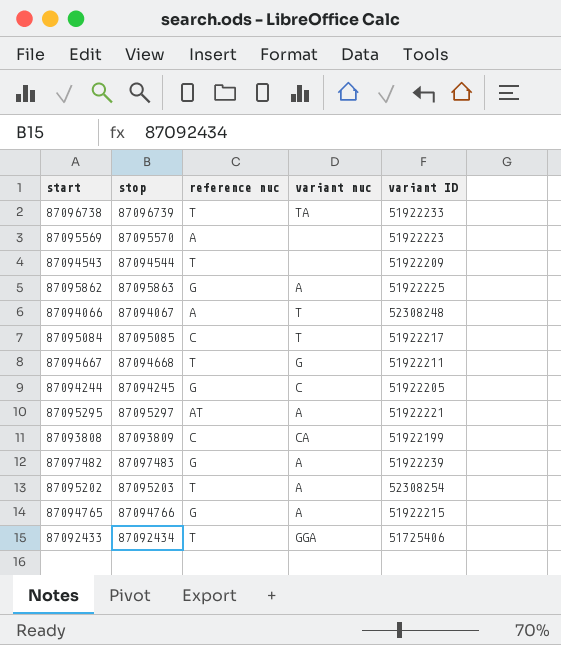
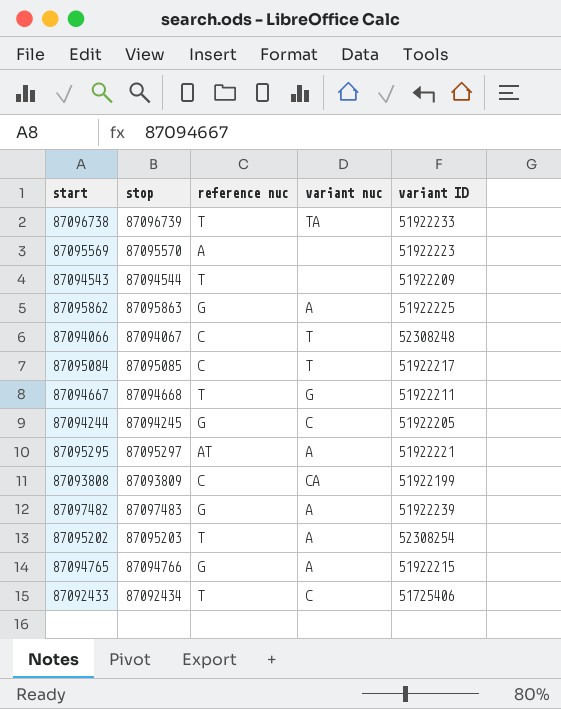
87094066 | reference nuc: A -> C
87092433 | variant nuc: GGA -> C

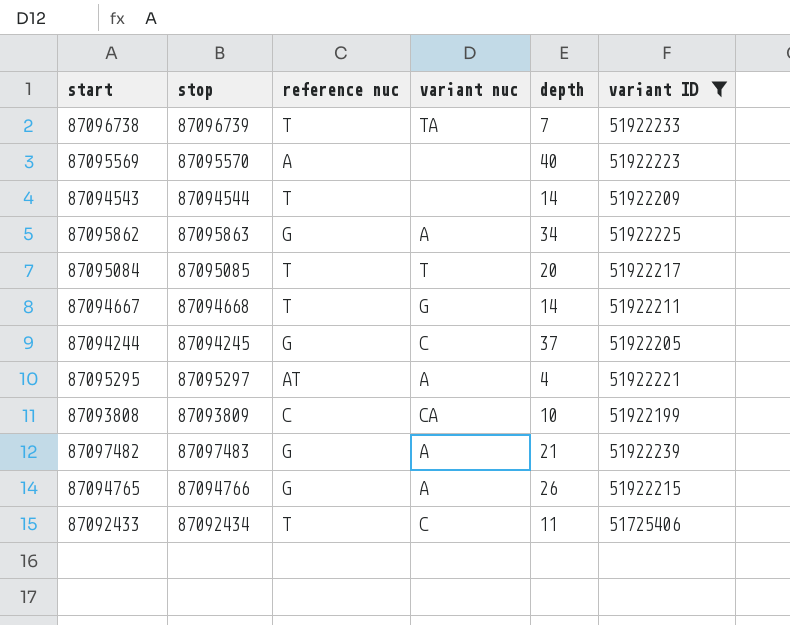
filter: none -> variant ID <= 51922239
column depth | position: none -> 5
87095084 | reference nuc: C -> T

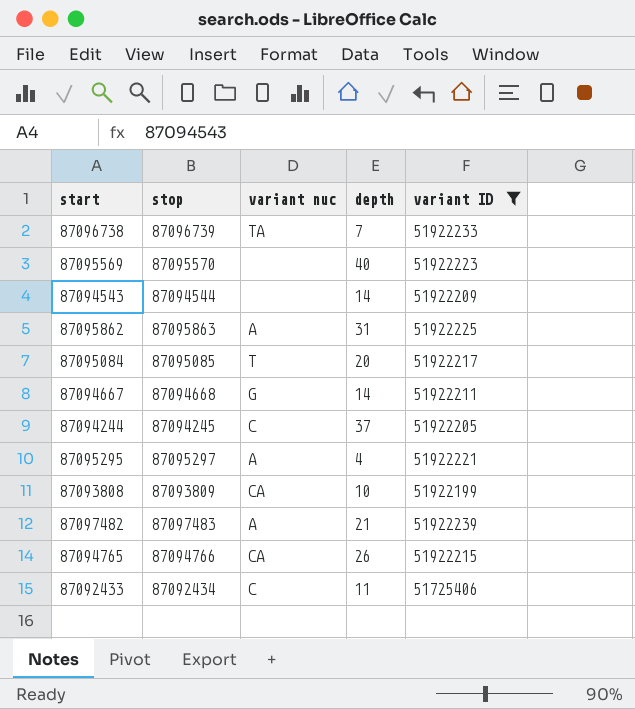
column reference nuc | position: 3 -> none
87095862 | depth: 34 -> 31
87094765 | variant nuc: A -> CA

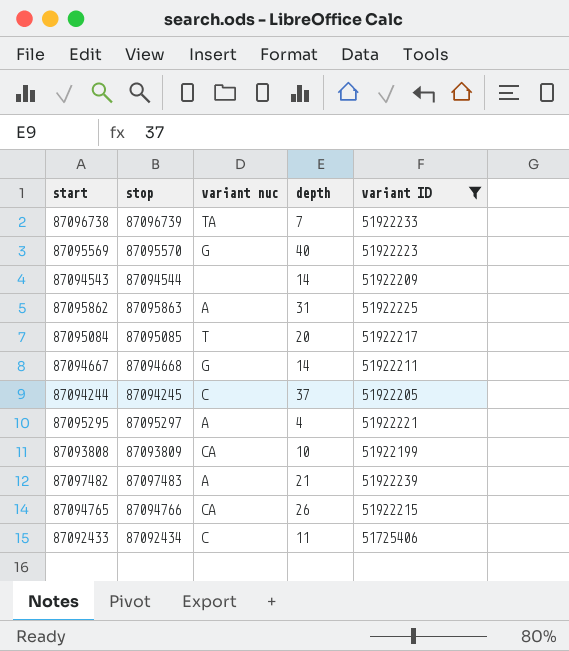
87095569 | variant nuc: none -> G

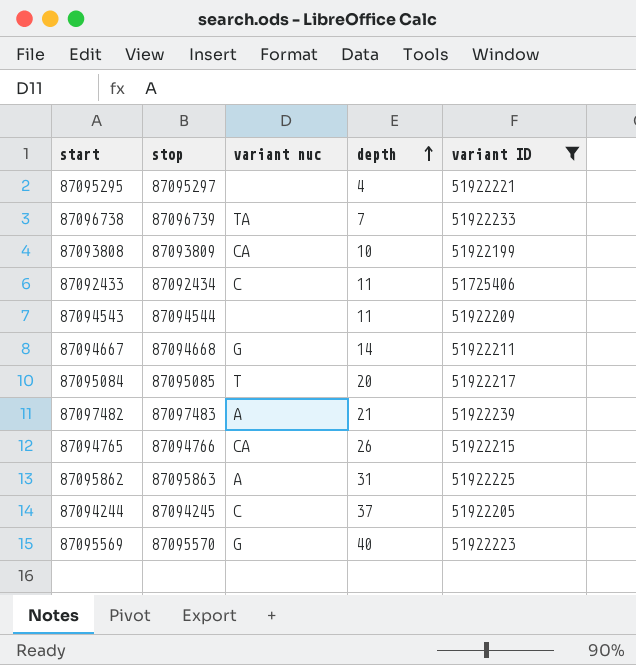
row order: none -> depth ascending
87095295 | variant nuc: A -> none
87094543 | depth: 14 -> 11

